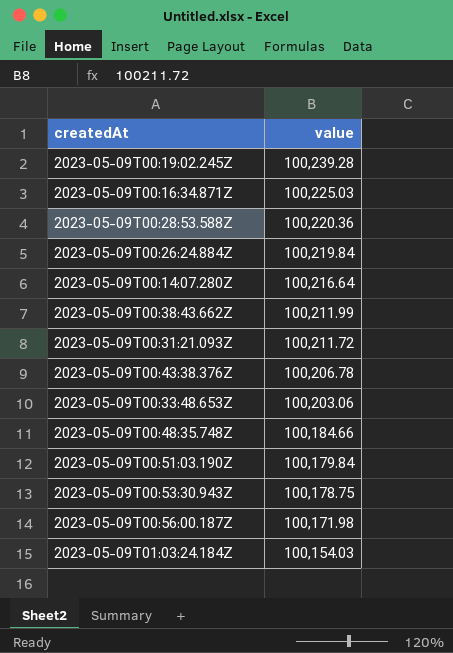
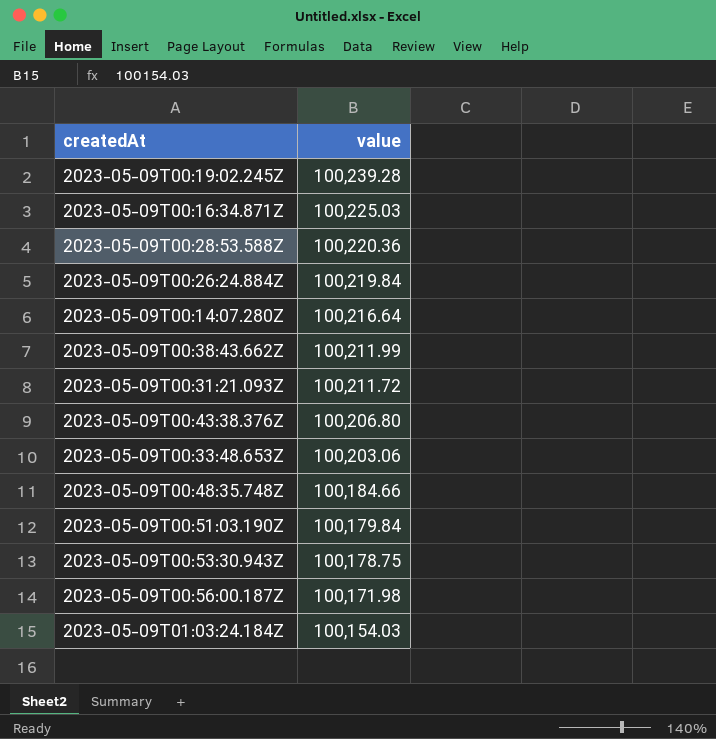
2023-05-09T00:43:38.376Z | value: 100,206.78 -> 100,206.80

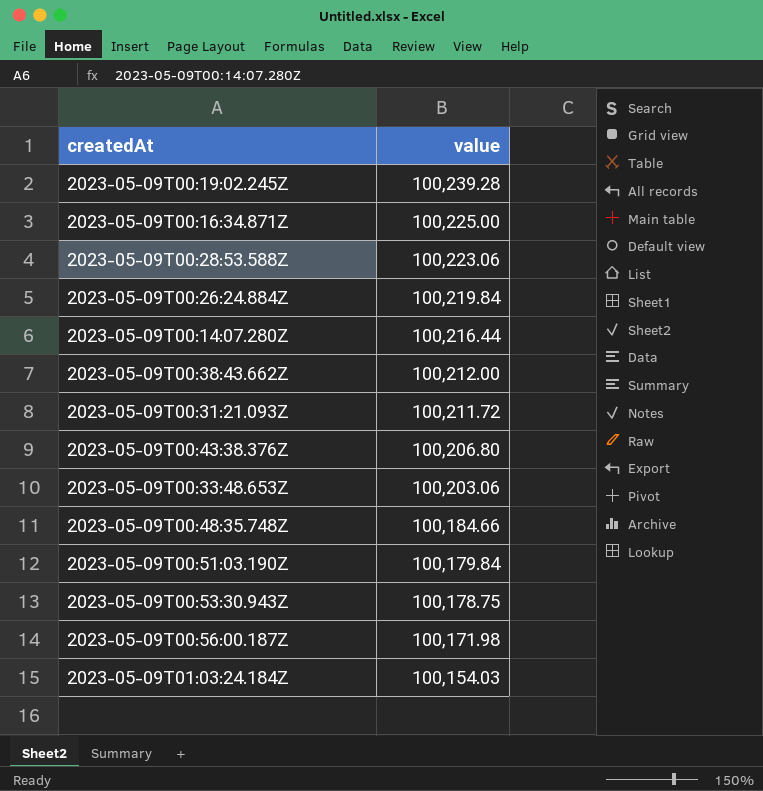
2023-05-09T00:16:34.871Z | value: 100,225.03 -> 100,225.00
2023-05-09T00:28:53.588Z | value: 100,220.36 -> 100,223.06
2023-05-09T00:14:07.280Z | value: 100,216.64 -> 100,216.44
2023-05-09T00:38:43.662Z | value: 100,211.99 -> 100,212.00

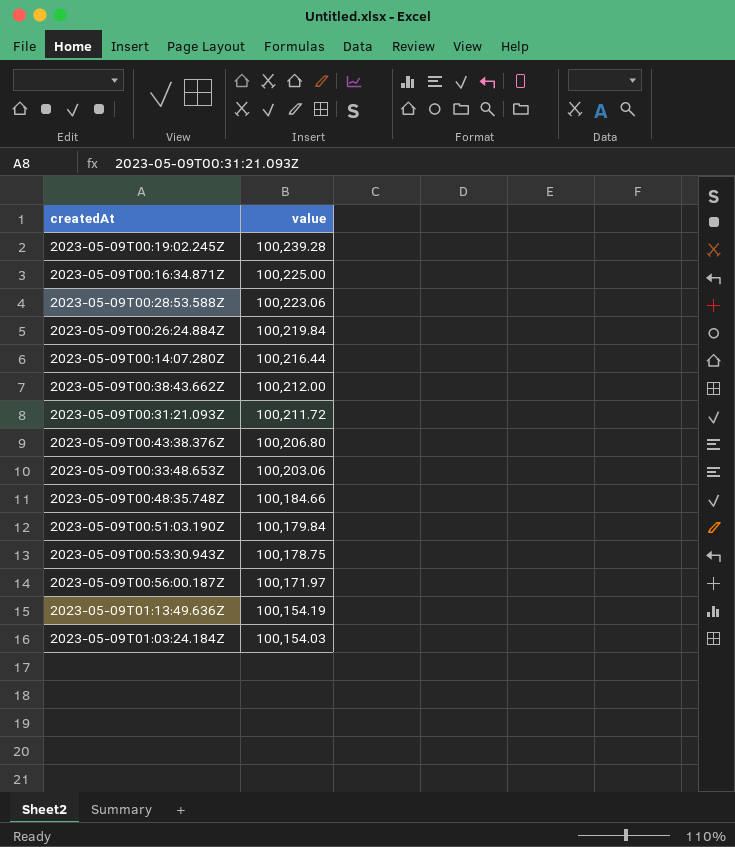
2023-05-09T00:56:00.187Z | value: 100,171.98 -> 100,171.97
row 2023-05-09T01:13:49.636Z: none -> 100,154.19

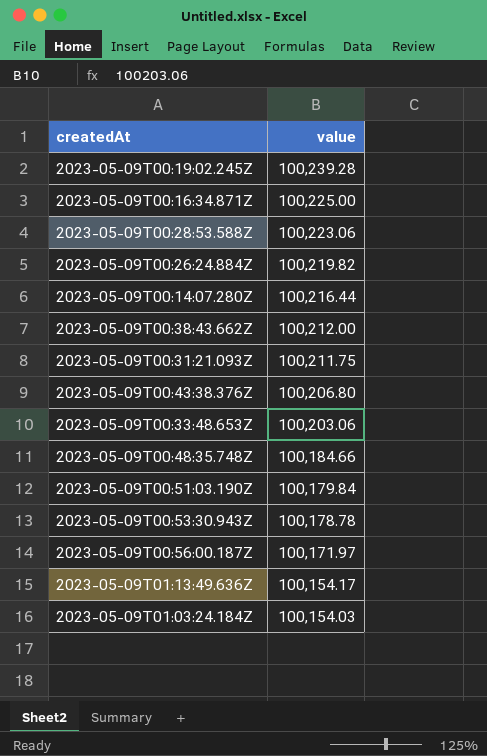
2023-05-09T00:26:24.884Z | value: 100,219.84 -> 100,219.82
2023-05-09T00:31:21.093Z | value: 100,211.72 -> 100,211.75
2023-05-09T00:53:30.943Z | value: 100,178.75 -> 100,178.78
2023-05-09T01:13:49.636Z | value: 100,154.19 -> 100,154.17

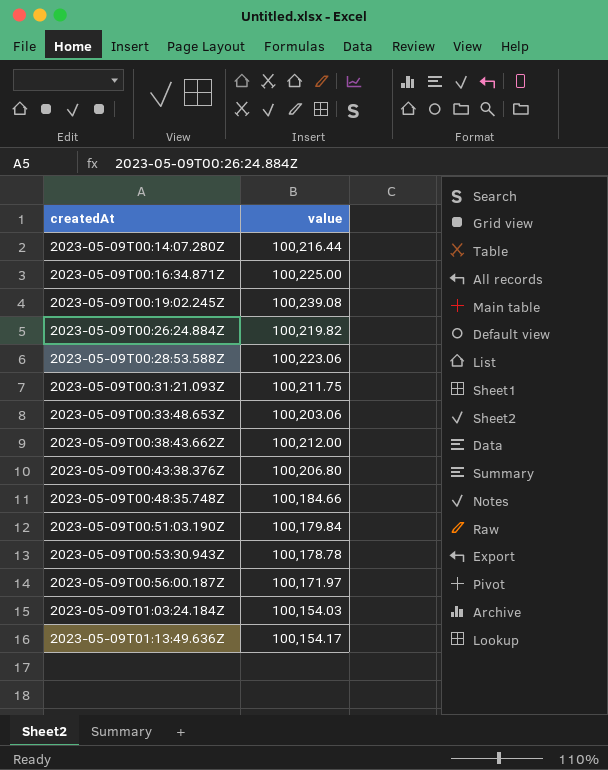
row order: value descending -> createdAt ascending
2023-05-09T00:19:02.245Z | value: 100,239.28 -> 100,239.08

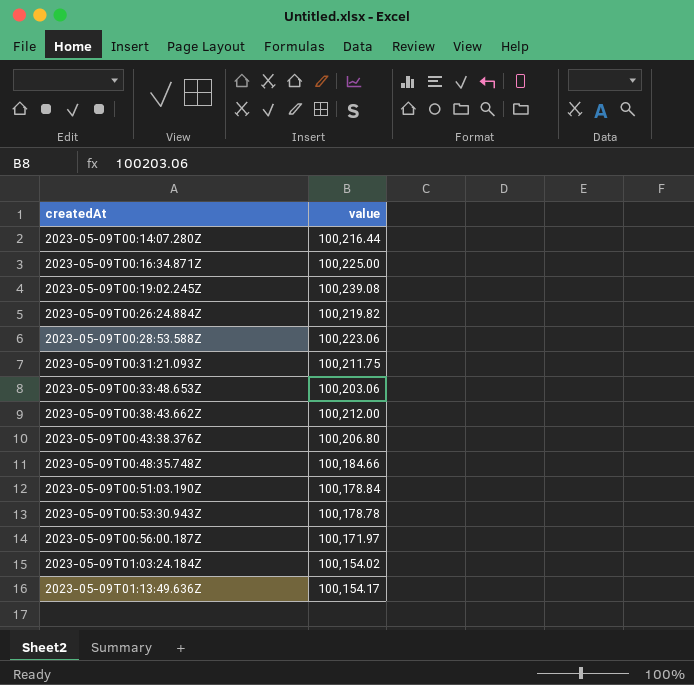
2023-05-09T00:51:03.190Z | value: 100,179.84 -> 100,178.84
2023-05-09T01:03:24.184Z | value: 100,154.03 -> 100,154.02

